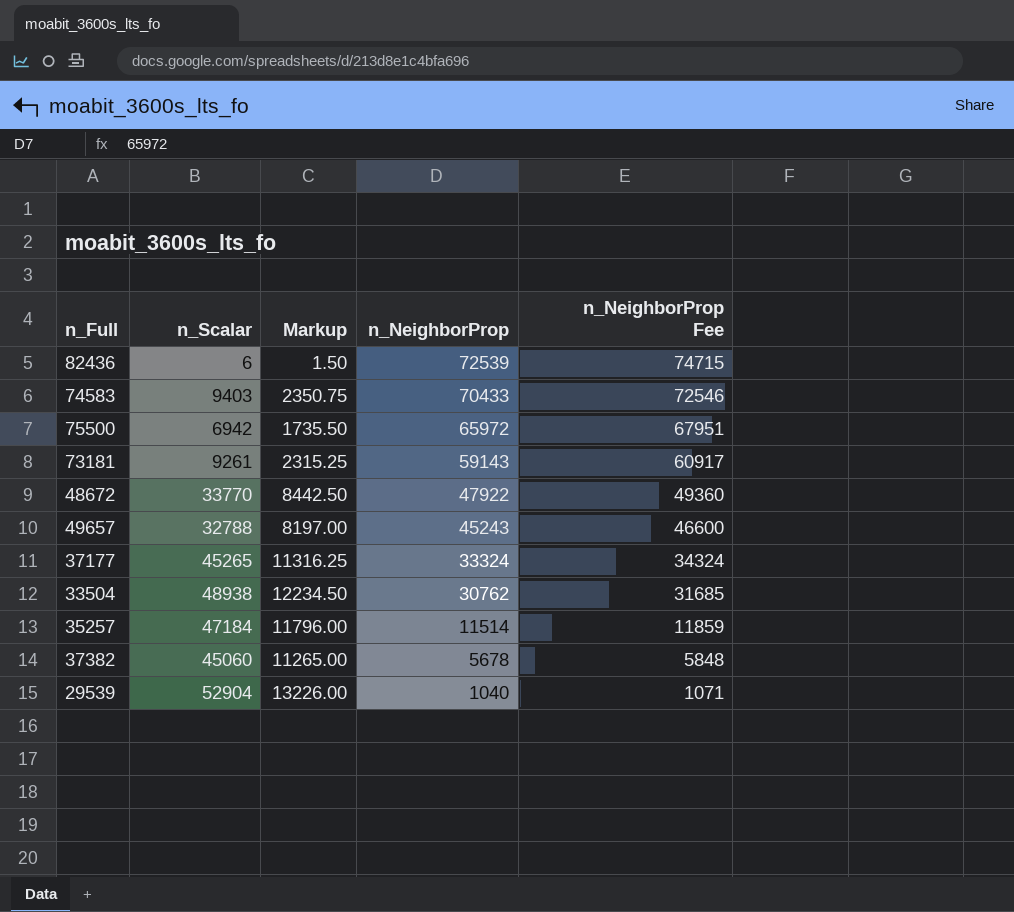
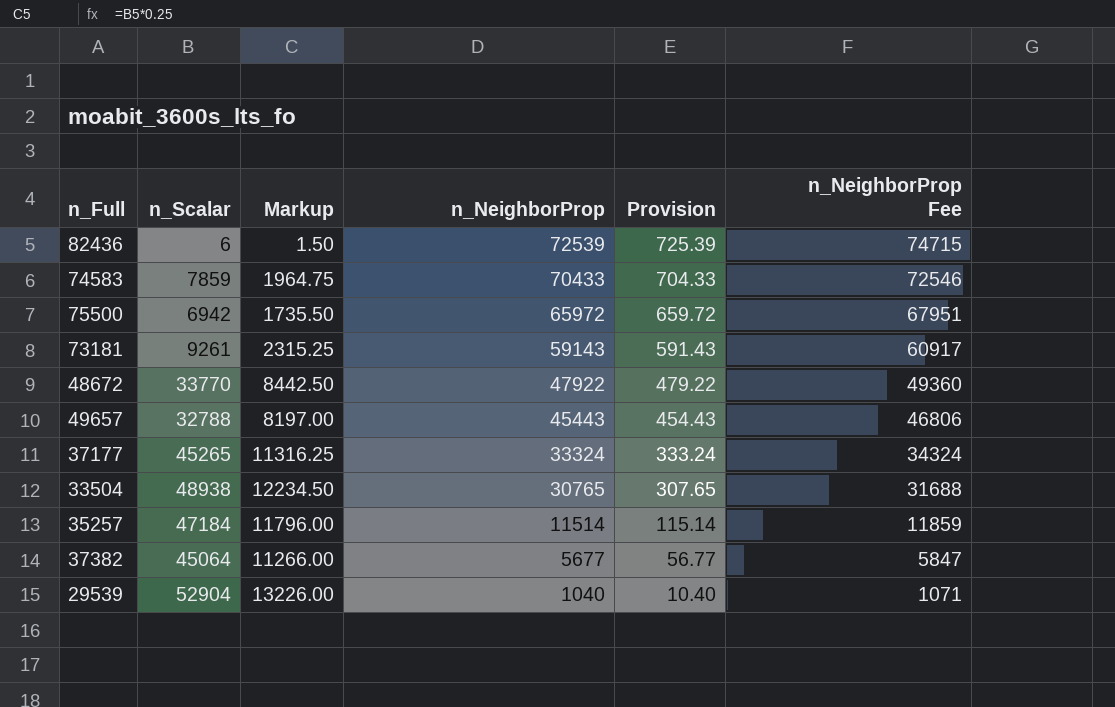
column Provision | formula: none -> [n_NeighborProp] * 0.01
74583 | n_Scalar: 9403 -> 7859
74583 | Markup: 2350.75 -> 1964.75
49657 | n_NeighborProp: 45243 -> 45443
49657 | n_NeighborProp Fee: 46600 -> 46806
33504 | n_NeighborProp: 30762 -> 30765
33504 | n_NeighborProp Fee: 31685 -> 31688
37382 | n_Scalar: 45060 -> 45064
37382 | Markup: 11265.00 -> 11266.00
37382 | n_NeighborProp: 5678 -> 5677
37382 | n_NeighborProp Fee: 5848 -> 5847

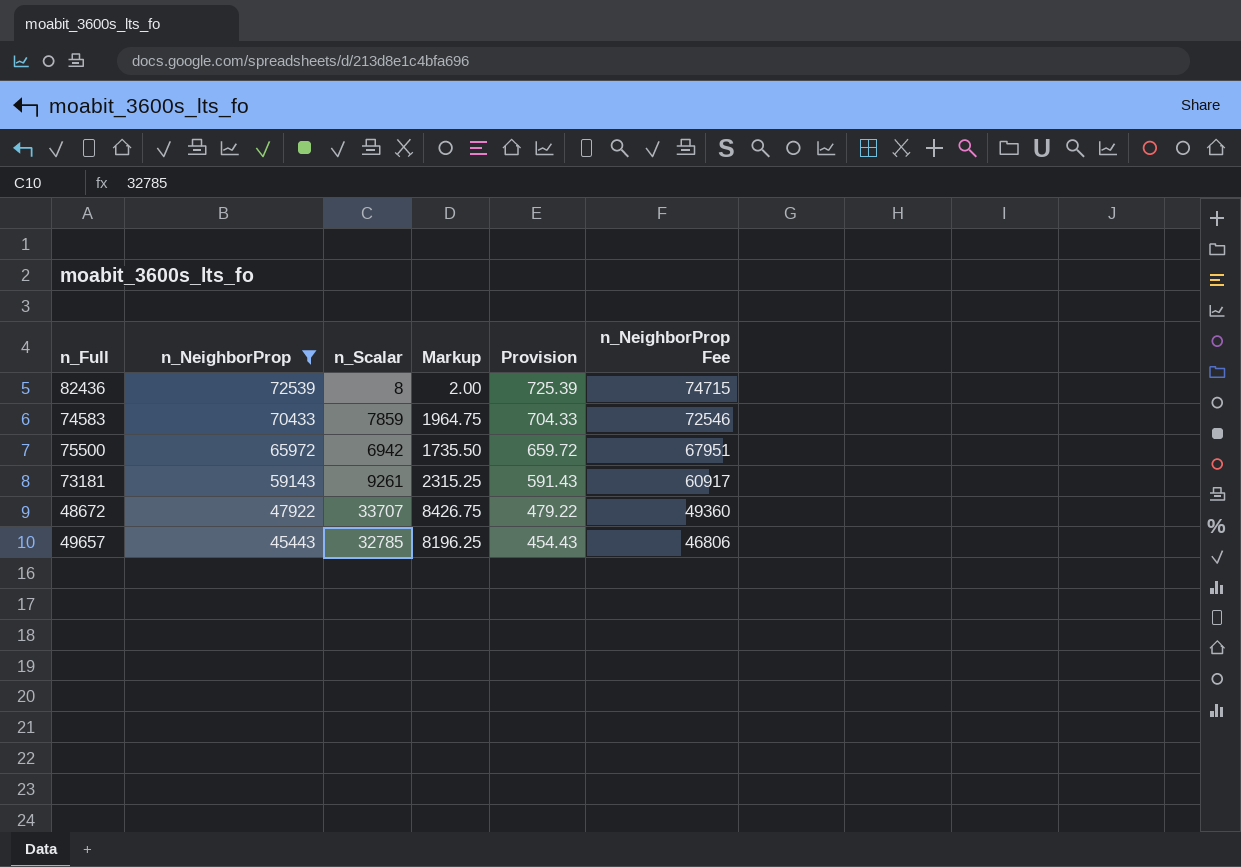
filter: none -> n_NeighborProp >= 45443
column n_NeighborProp | position: 4 -> 2
82436 | n_Scalar: 6 -> 8
82436 | Markup: 1.50 -> 2.00
48672 | n_Scalar: 33770 -> 33707
48672 | Markup: 8442.50 -> 8426.75
49657 | n_Scalar: 32788 -> 32785
49657 | Markup: 8197.00 -> 8196.25

